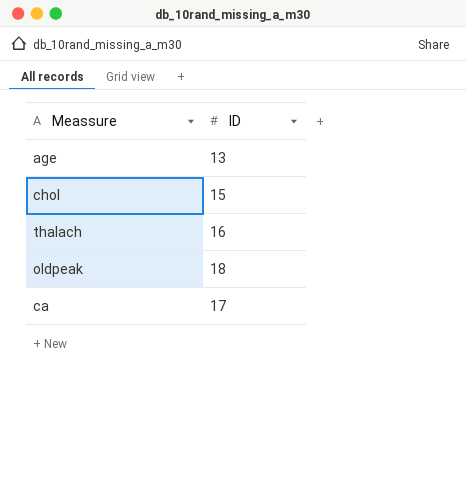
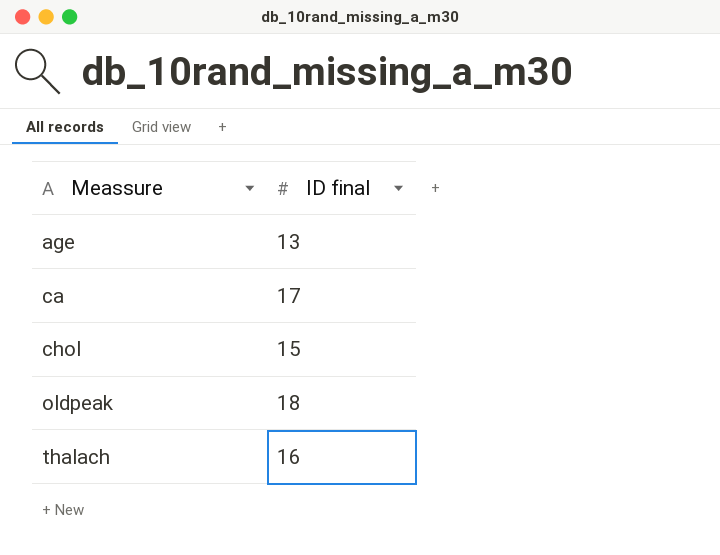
row order: none -> Meassure ascending
column name: ID -> ID final

